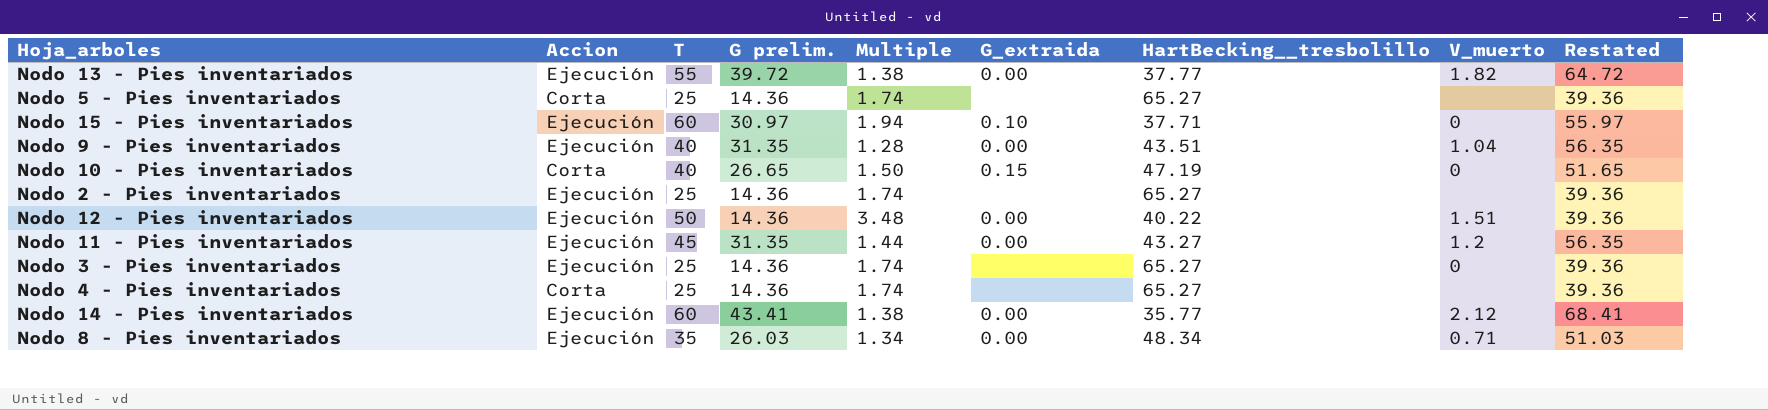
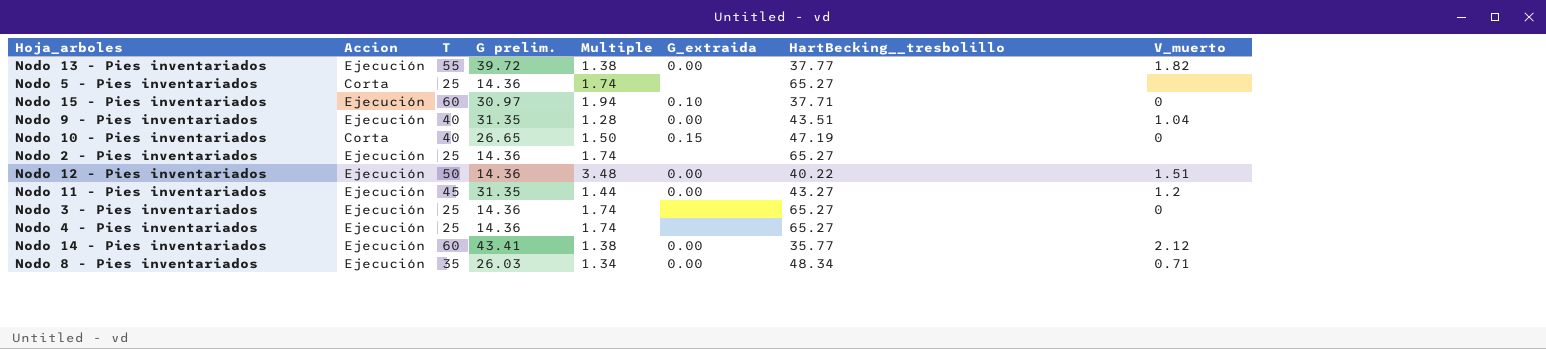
column Restated | formula: [G prelim.] + 25 -> none
Nodo 4 - Pies inventariados | Accion: Corta -> Ejecución

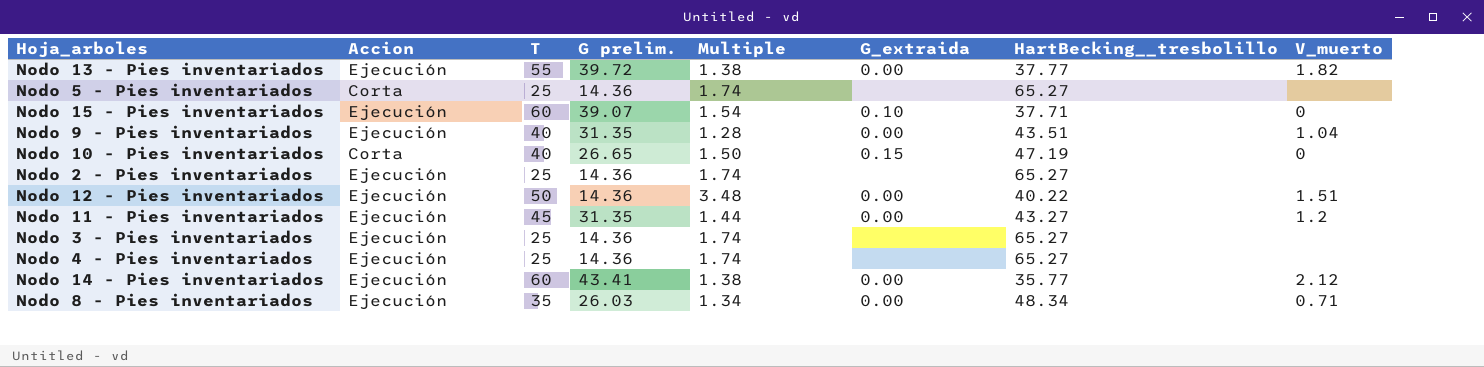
Nodo 15 - Pies inventariados | G prelim.: 30.97 -> 39.07
Nodo 15 - Pies inventariados | Multiple: 1.94 -> 1.54
Nodo 3 - Pies inventariados | V_muerto: 0 -> none

